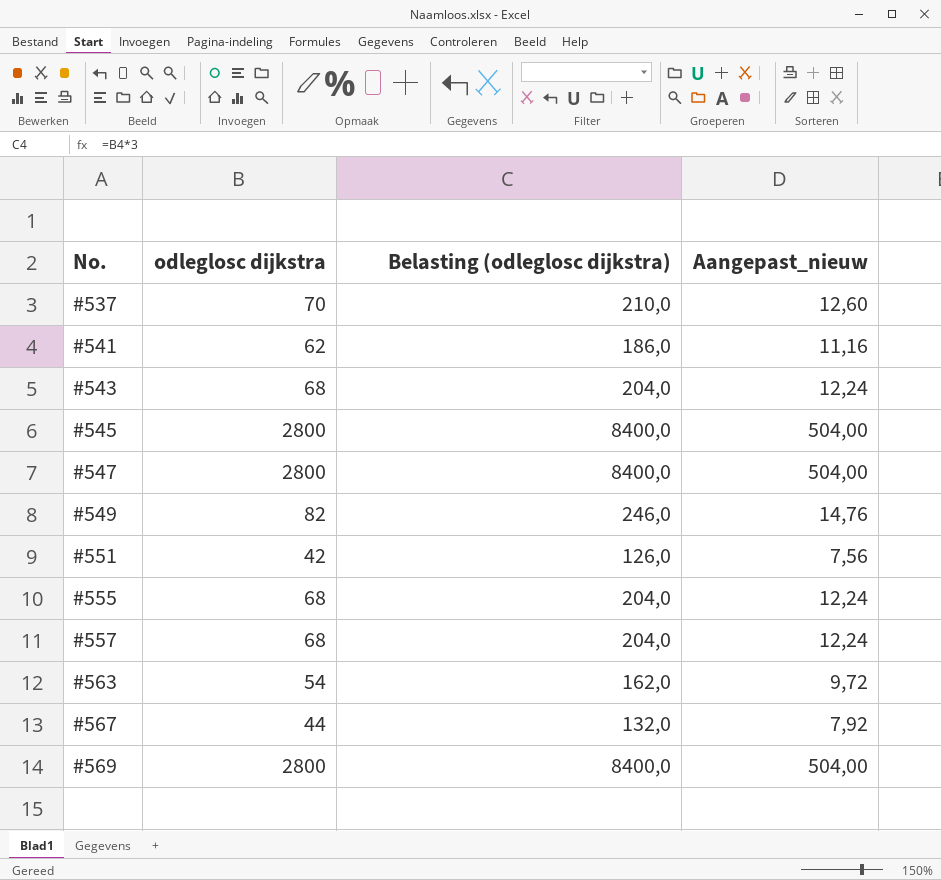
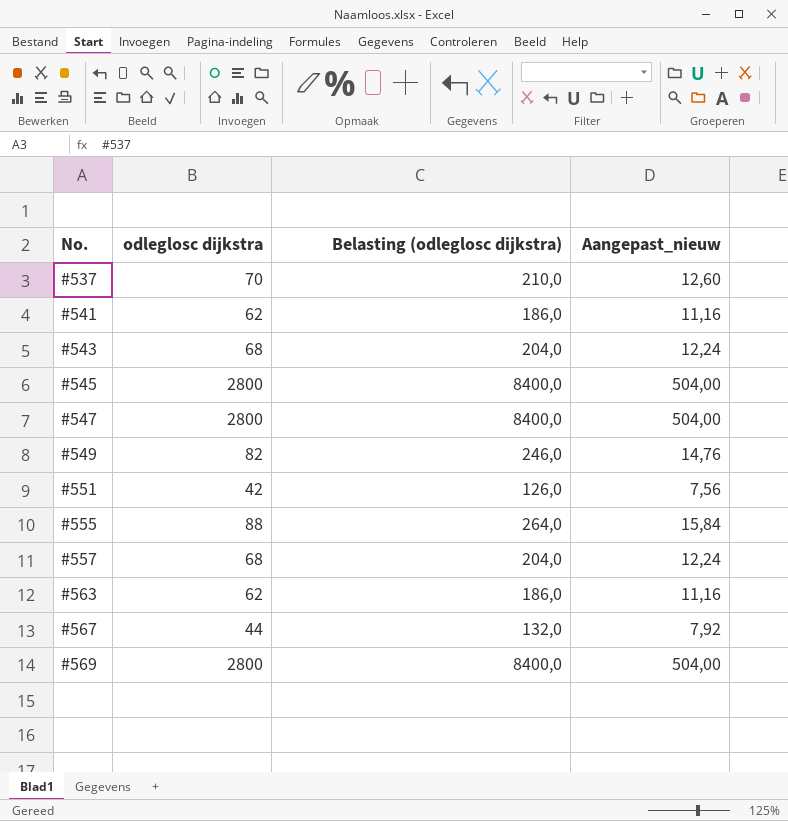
#555 | odleglosc dijkstra: 68 -> 88
#555 | Belasting (odleglosc dijkstra): 204,0 -> 264,0
#555 | Aangepast_nieuw: 12,24 -> 15,84
#563 | odleglosc dijkstra: 54 -> 62
#563 | Belasting (odleglosc dijkstra): 162,0 -> 186,0
#563 | Aangepast_nieuw: 9,72 -> 11,16

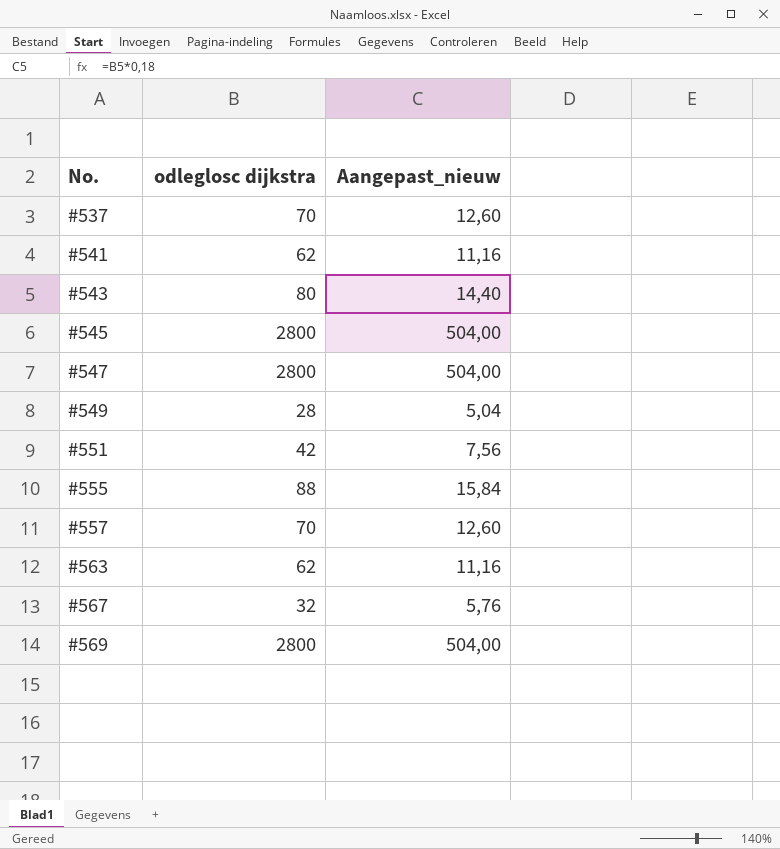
column Belasting (odleglosc dijkstra) | formula: [odleglosc dijkstra] * 3 -> none
#543 | odleglosc dijkstra: 68 -> 80
#543 | Aangepast_nieuw: 12,24 -> 14,40
#549 | odleglosc dijkstra: 82 -> 28
#549 | Aangepast_nieuw: 14,76 -> 5,04
#557 | odleglosc dijkstra: 68 -> 70
#557 | Aangepast_nieuw: 12,24 -> 12,60
#567 | odleglosc dijkstra: 44 -> 32
#567 | Aangepast_nieuw: 7,92 -> 5,76

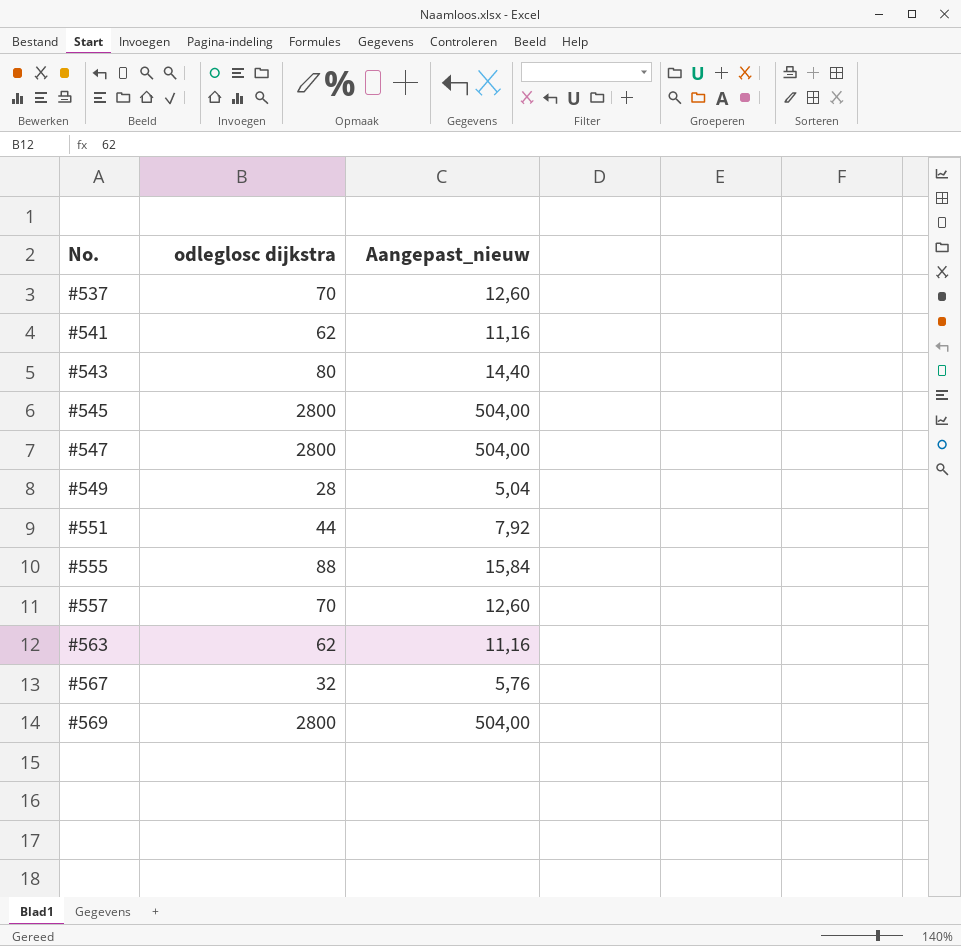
#551 | odleglosc dijkstra: 42 -> 44
#551 | Aangepast_nieuw: 7,56 -> 7,92

